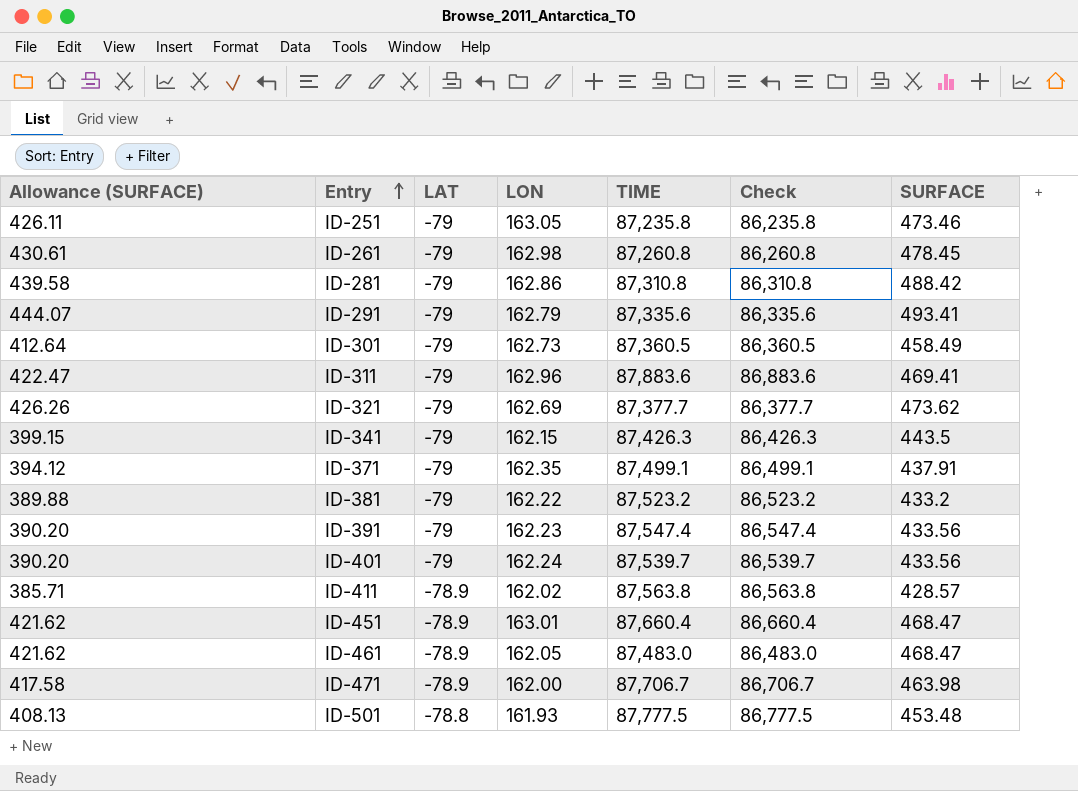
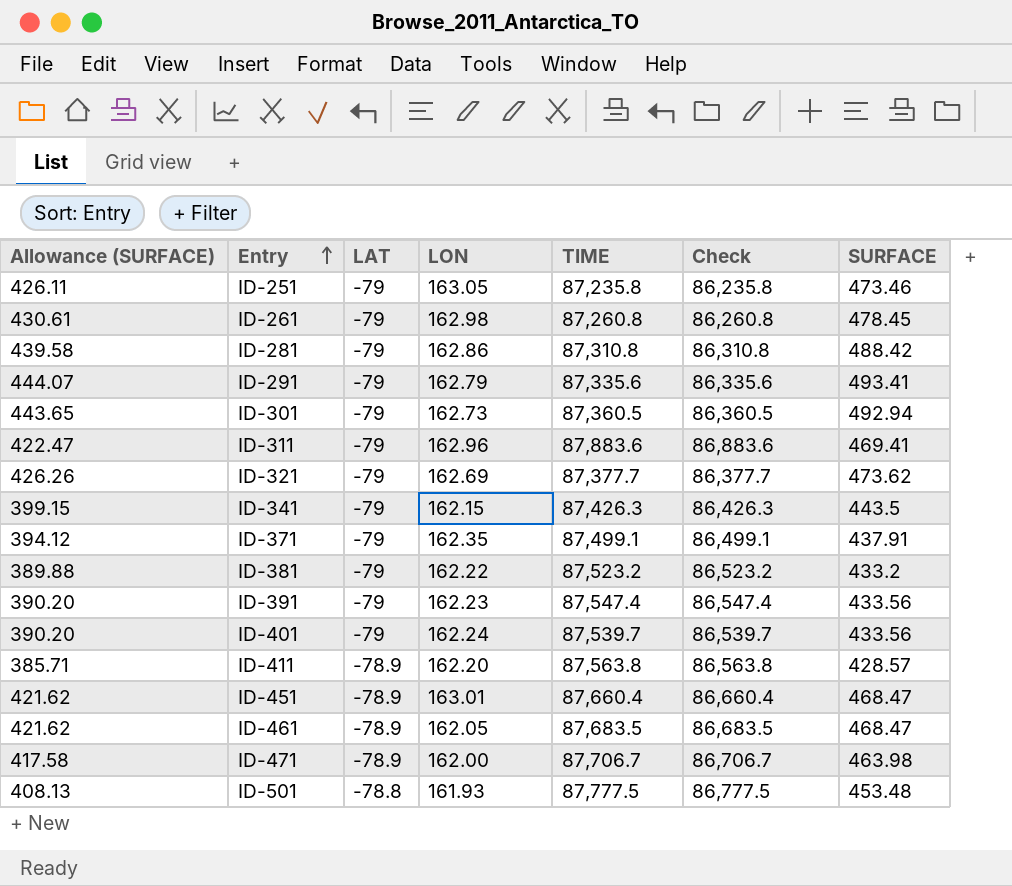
ID-301 | Allowance (SURFACE): 412.64 -> 443.65
ID-301 | SURFACE: 458.49 -> 492.94
ID-411 | LON: 162.02 -> 162.20
ID-461 | TIME: 87,483.0 -> 87,683.5
ID-461 | Check: 86,483.0 -> 86,683.5

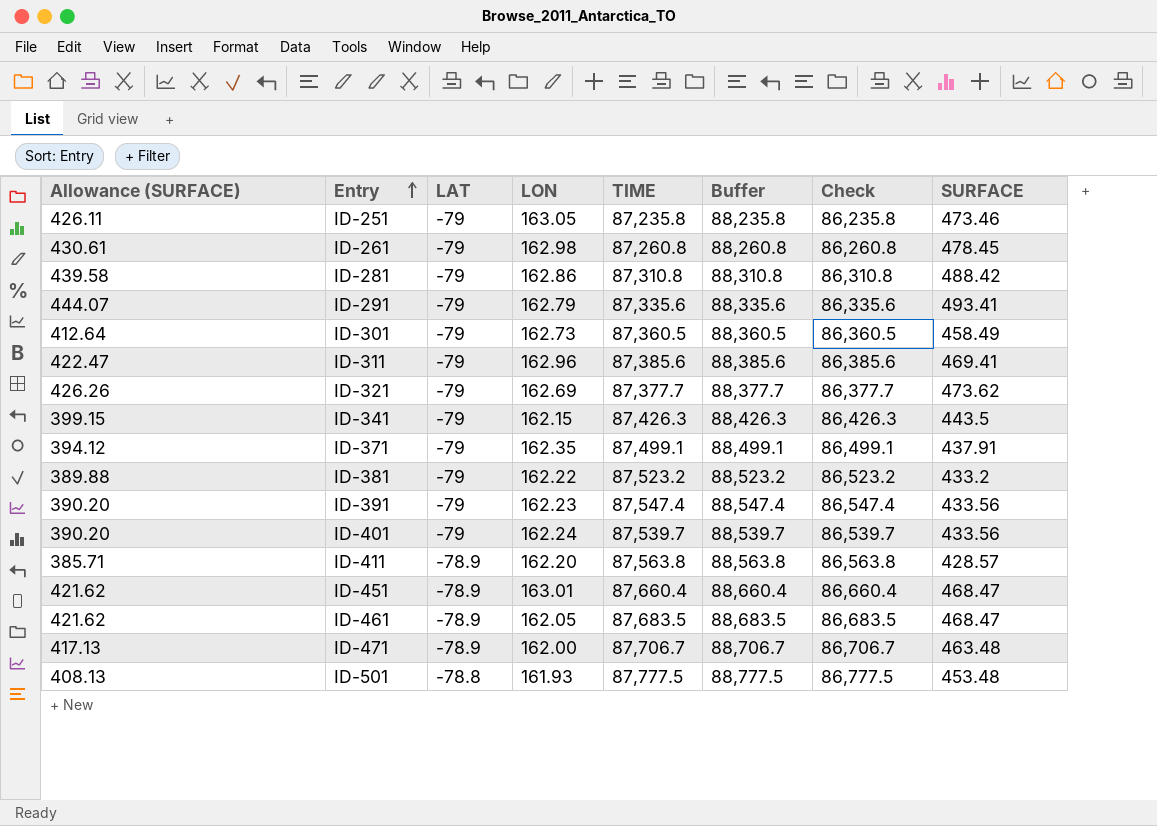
column Buffer | formula: none -> [TIME] + 1000
ID-301 | Allowance (SURFACE): 443.65 -> 412.64
ID-301 | SURFACE: 492.94 -> 458.49
ID-311 | TIME: 87,883.6 -> 87,385.6
ID-311 | Check: 86,883.6 -> 86,385.6
ID-471 | Allowance (SURFACE): 417.58 -> 417.13
ID-471 | SURFACE: 463.98 -> 463.48

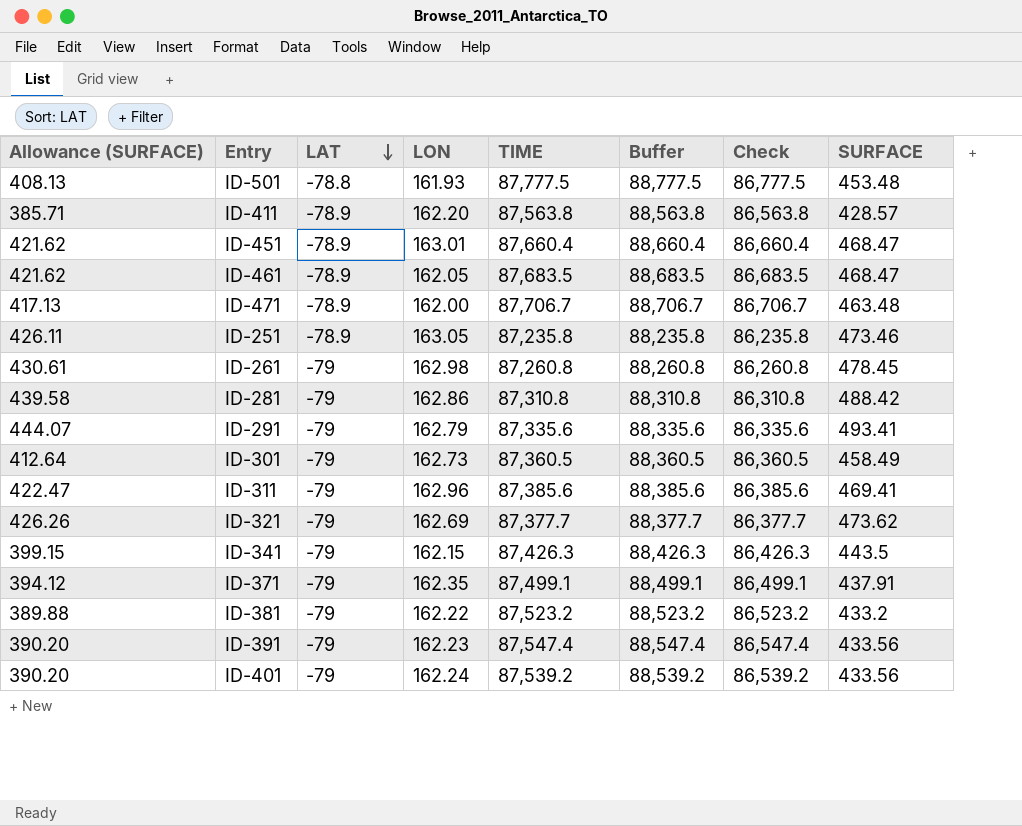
row order: Entry ascending -> LAT descending
ID-251 | LAT: -79 -> -78.9
ID-401 | TIME: 87,539.7 -> 87,539.2
ID-401 | Buffer: 88,539.7 -> 88,539.2
ID-401 | Check: 86,539.7 -> 86,539.2

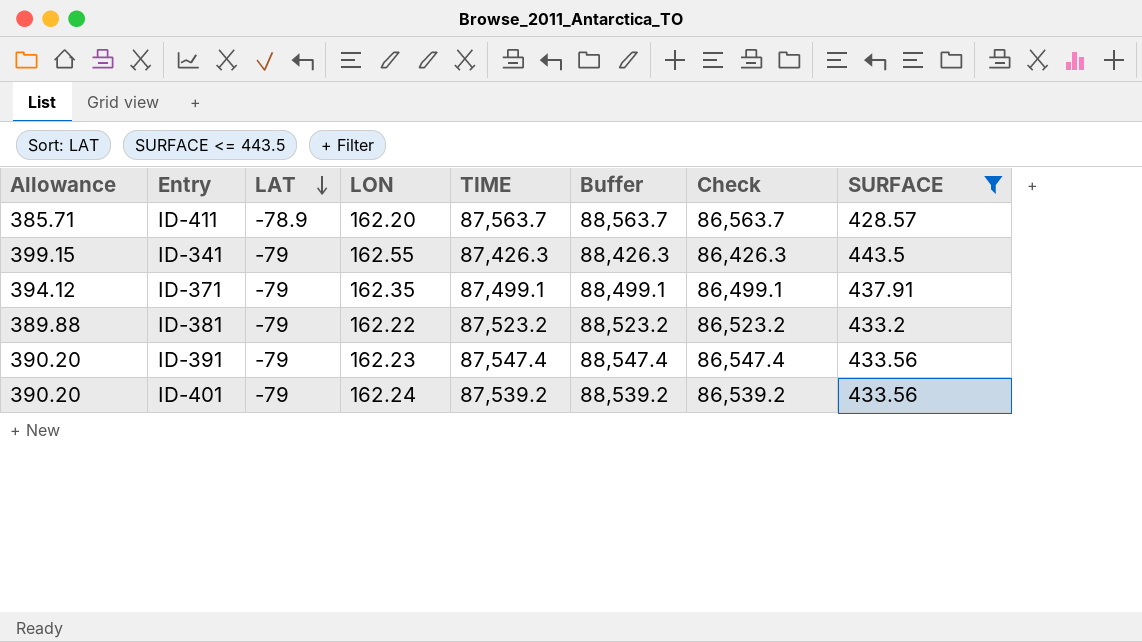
filter: none -> SURFACE <= 443.5
column name: Allowance (SURFACE) -> Allowance
ID-411 | TIME: 87,563.8 -> 87,563.7
ID-411 | Buffer: 88,563.8 -> 88,563.7
ID-411 | Check: 86,563.8 -> 86,563.7
ID-341 | LON: 162.15 -> 162.55

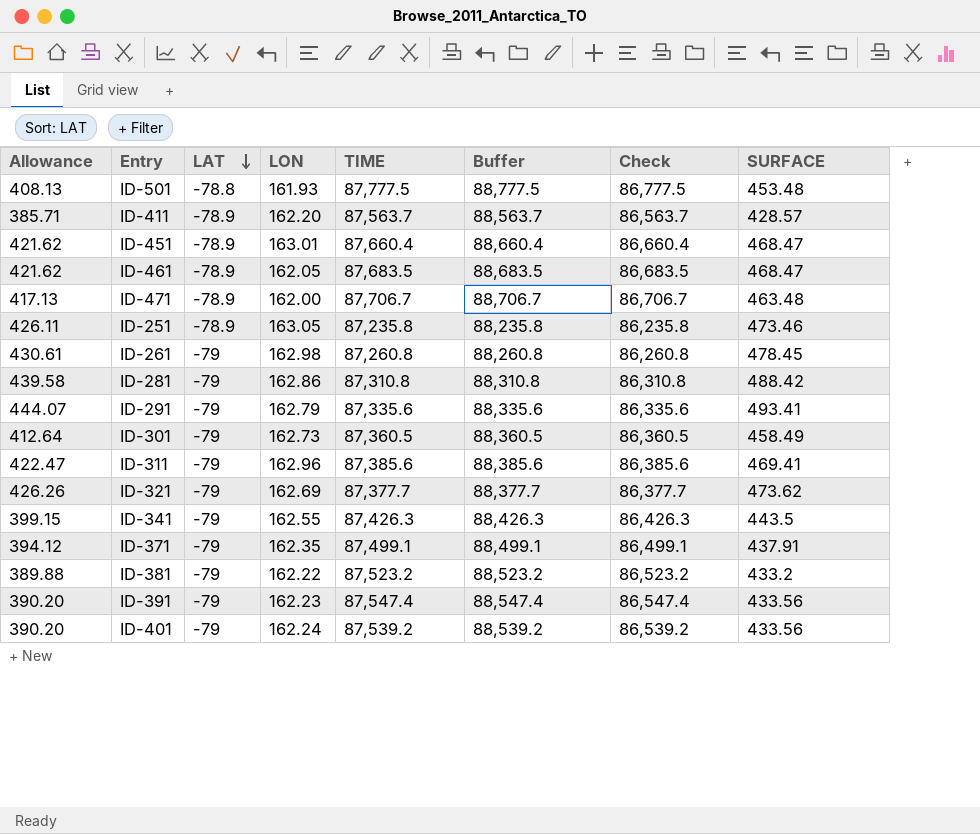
filter: SURFACE <= 443.5 -> none

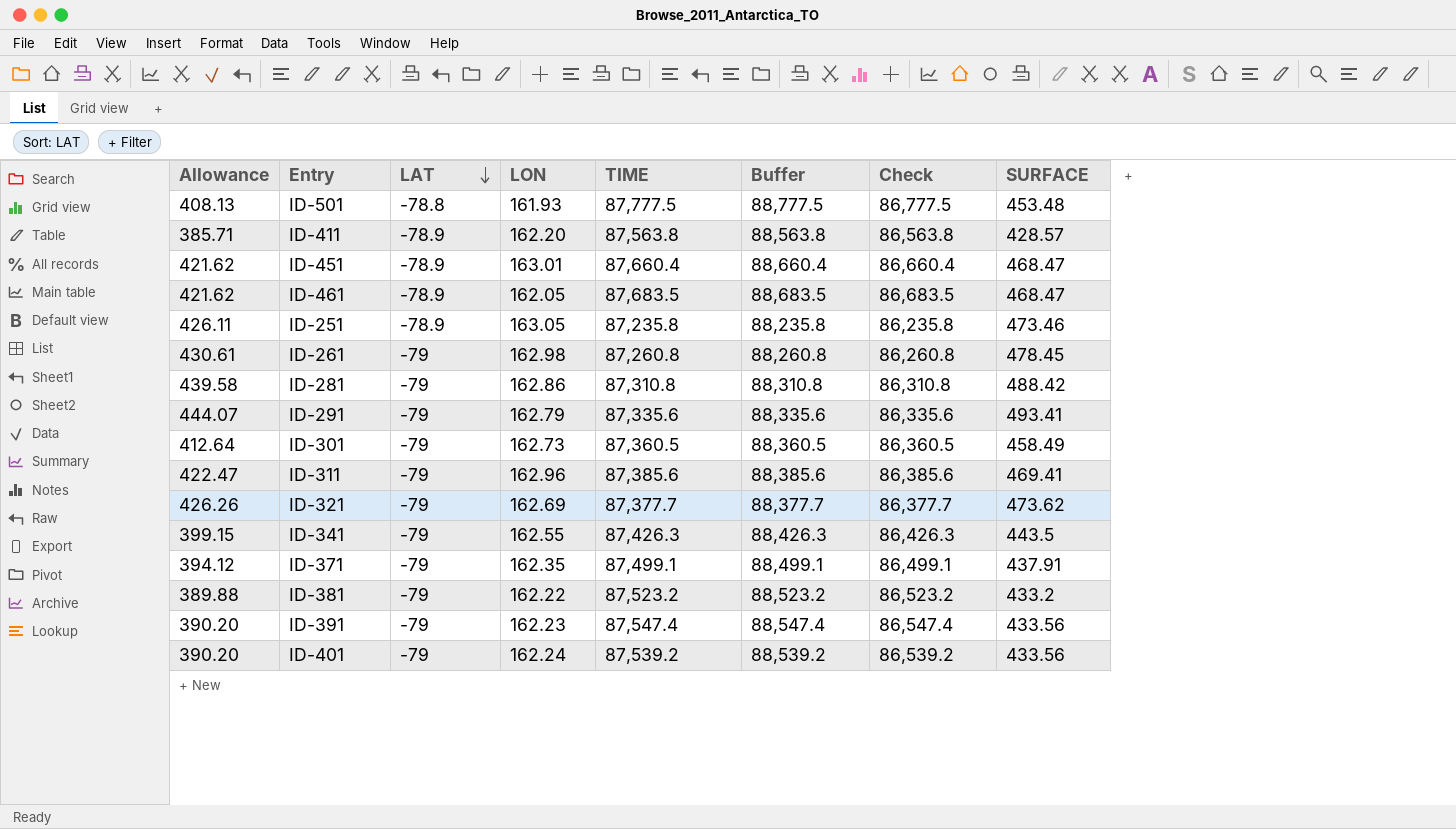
row ID-471: 417.13 | -78.9 | 162.00 | 87,706.7 | 88,706.7 | 86,706.7 | 463.48 -> none
ID-411 | TIME: 87,563.7 -> 87,563.8
ID-411 | Buffer: 88,563.7 -> 88,563.8
ID-411 | Check: 86,563.7 -> 86,563.8

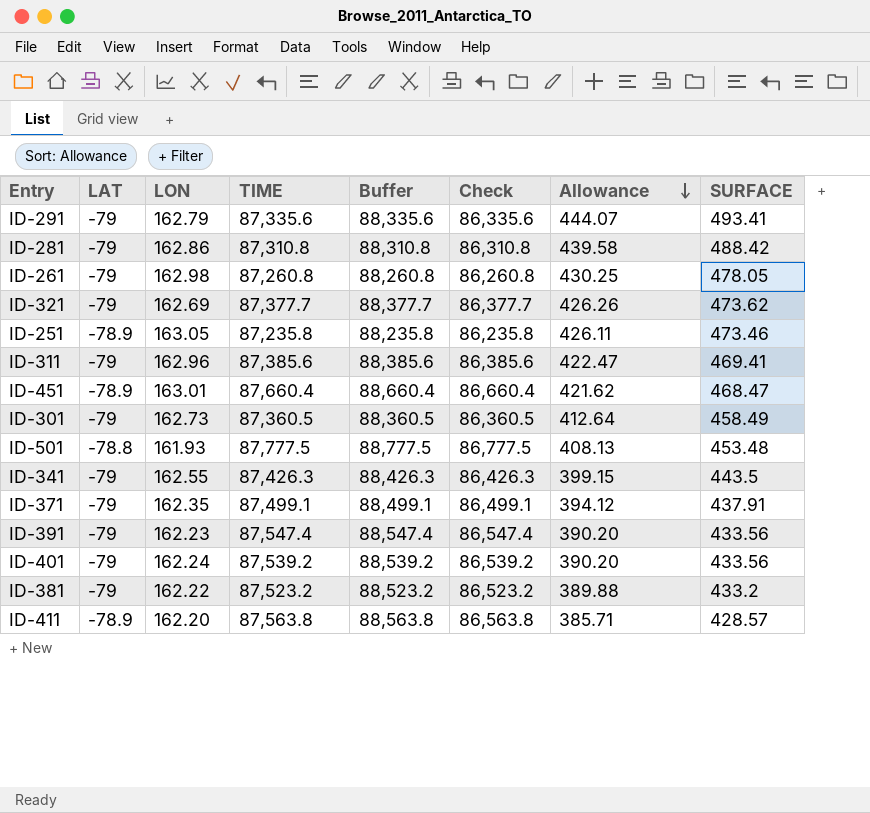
row order: LAT descending -> Allowance descending
column Allowance | position: 1 -> 7
row ID-461: 421.62 | -78.9 | 162.05 | 87,683.5 | 88,683.5 | 86,683.5 | 468.47 -> none
ID-261 | Allowance: 430.61 -> 430.25
ID-261 | SURFACE: 478.45 -> 478.05

